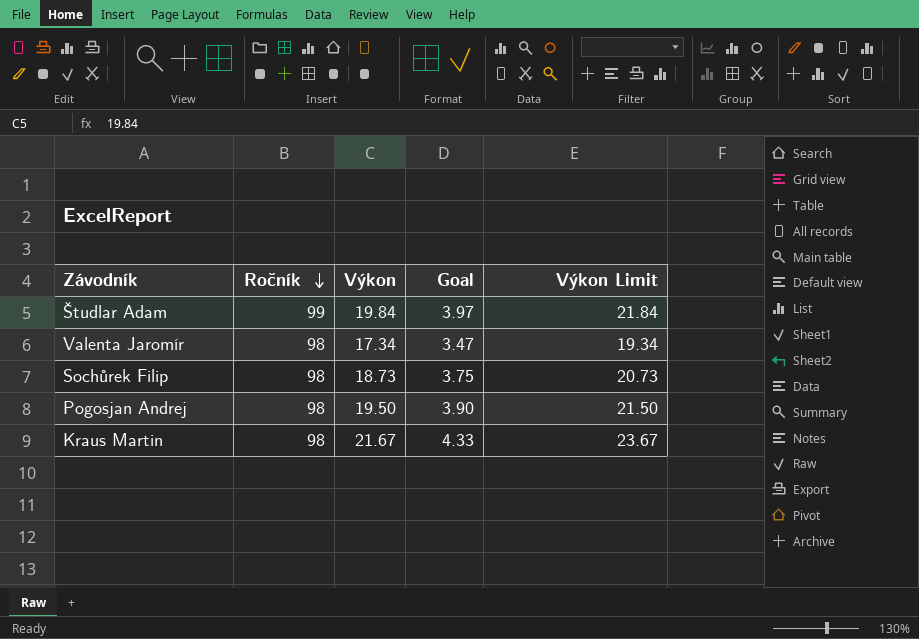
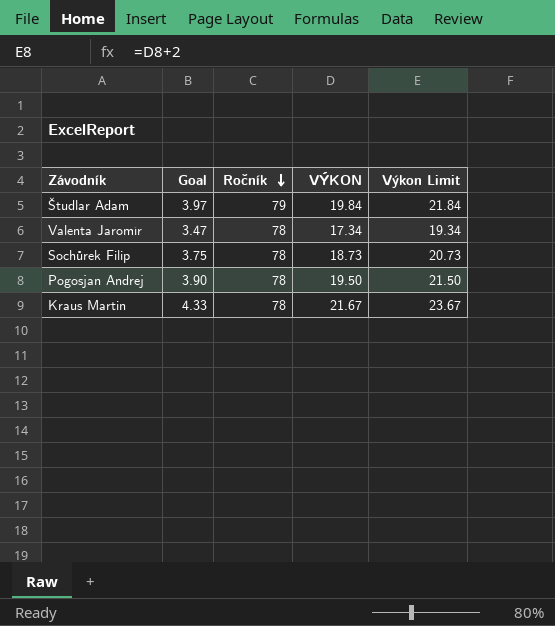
column Goal | position: 4 -> 2
column name: Výkon -> VÝKON
Študlar Adam | Ročník: 99 -> 79
Valenta Jaromír | Ročník: 98 -> 78
Sochůrek Filip | Ročník: 98 -> 78
Pogosjan Andrej | Ročník: 98 -> 78
Kraus Martin | Ročník: 98 -> 78

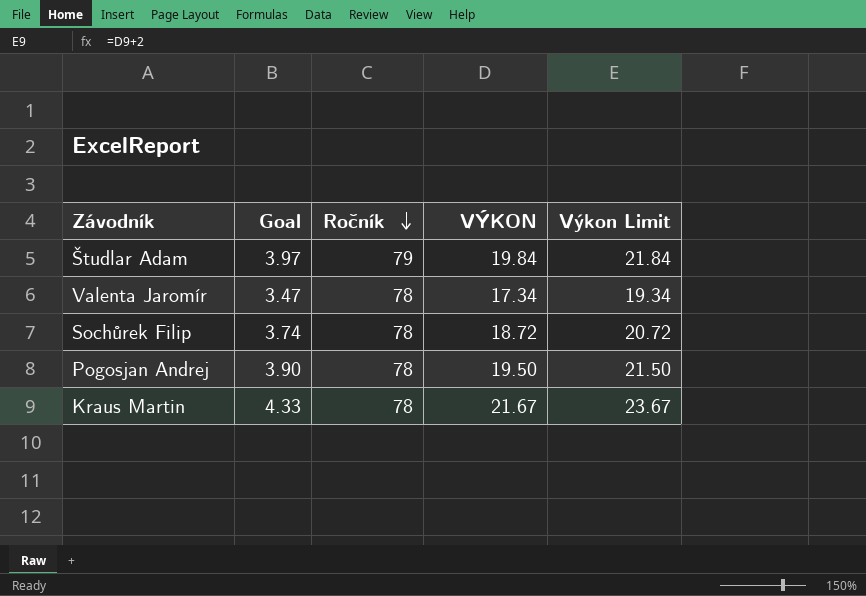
Sochůrek Filip | Goal: 3.75 -> 3.74
Sochůrek Filip | VÝKON: 18.73 -> 18.72
Sochůrek Filip | Výkon Limit: 20.73 -> 20.72

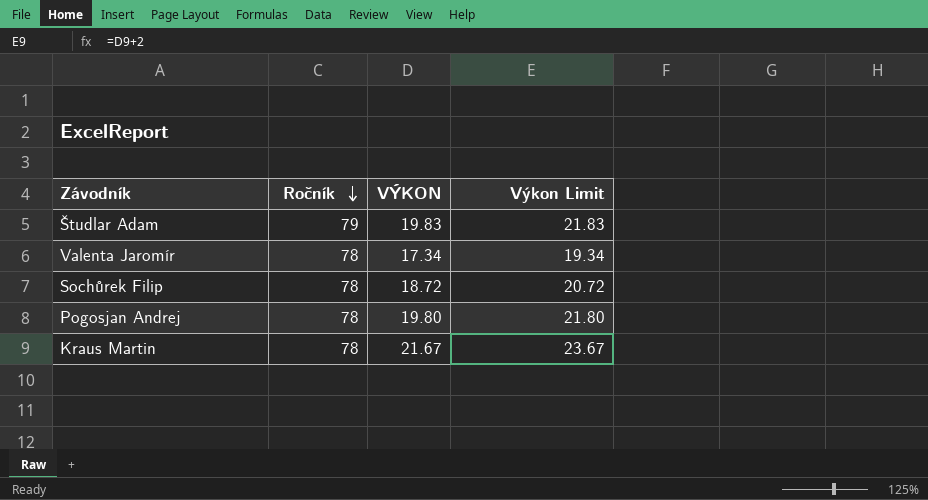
column Goal | formula: [VÝKON] * 0.2 -> none
Študlar Adam | VÝKON: 19.84 -> 19.83
Študlar Adam | Výkon Limit: 21.84 -> 21.83
Pogosjan Andrej | VÝKON: 19.50 -> 19.80
Pogosjan Andrej | Výkon Limit: 21.50 -> 21.80

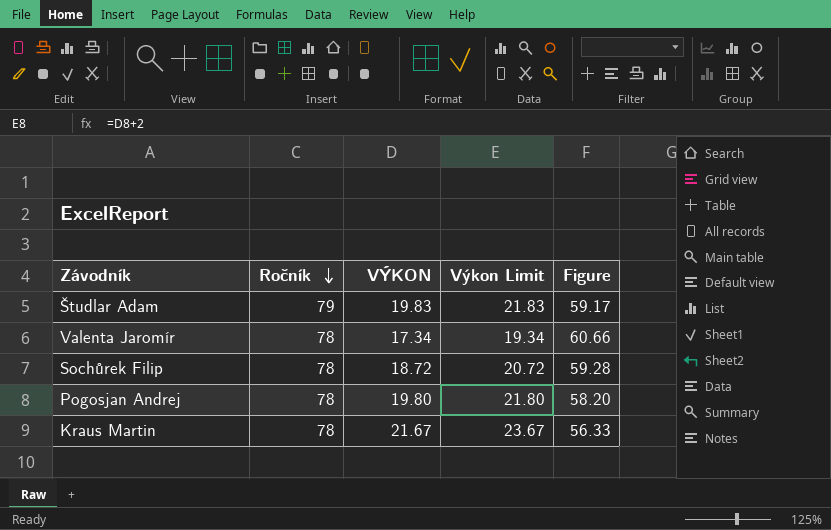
column Figure | formula: none -> [Ročník] - [VÝKON]

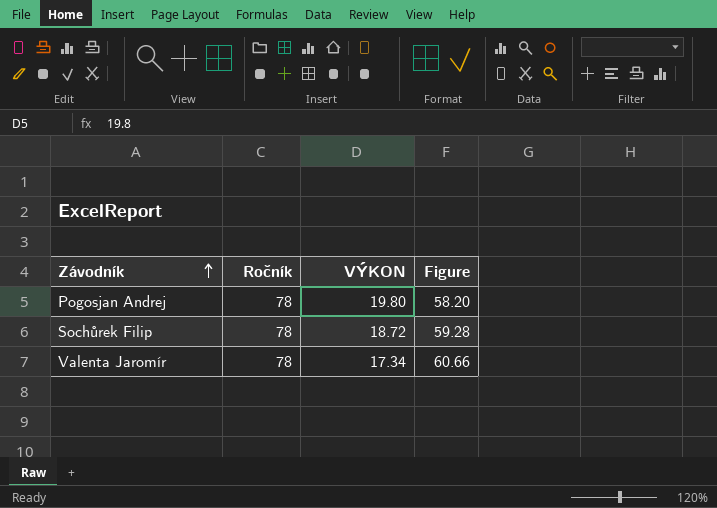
row order: Ročník descending -> Závodník ascending
column Výkon Limit | formula: [VÝKON] + 2 -> none
row Študlar Adam: 79 | 19.83 | 21.83 | 59.17 -> none
row Kraus Martin: 78 | 21.67 | 23.67 | 56.33 -> none

